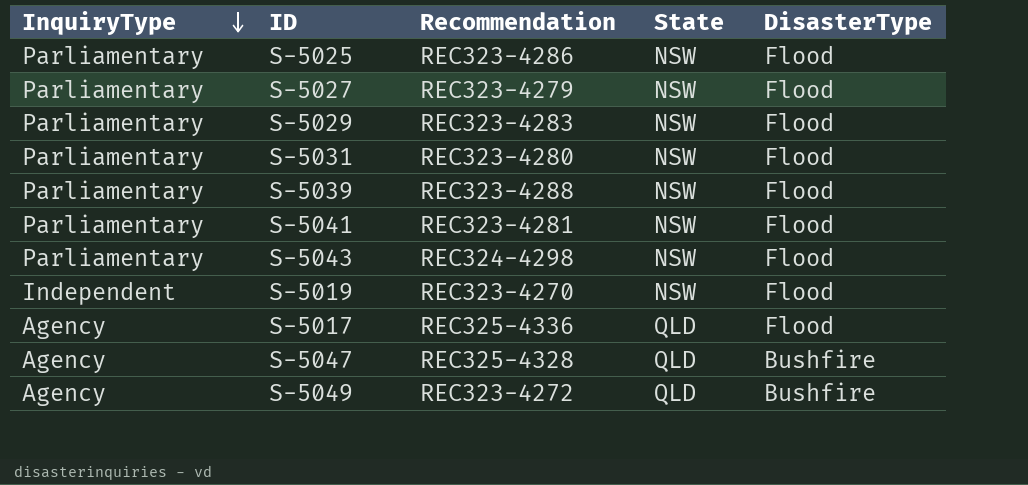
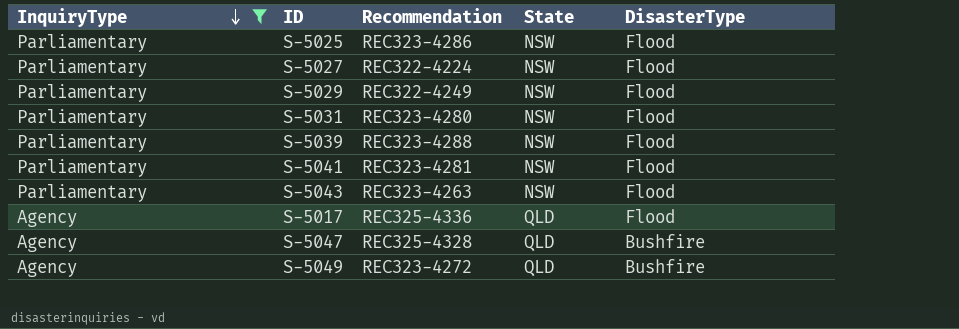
filter: none -> InquiryType != Independent
S-5027 | Recommendation: REC323-4279 -> REC322-4224
S-5029 | Recommendation: REC323-4283 -> REC322-4249
S-5043 | Recommendation: REC324-4298 -> REC323-4263

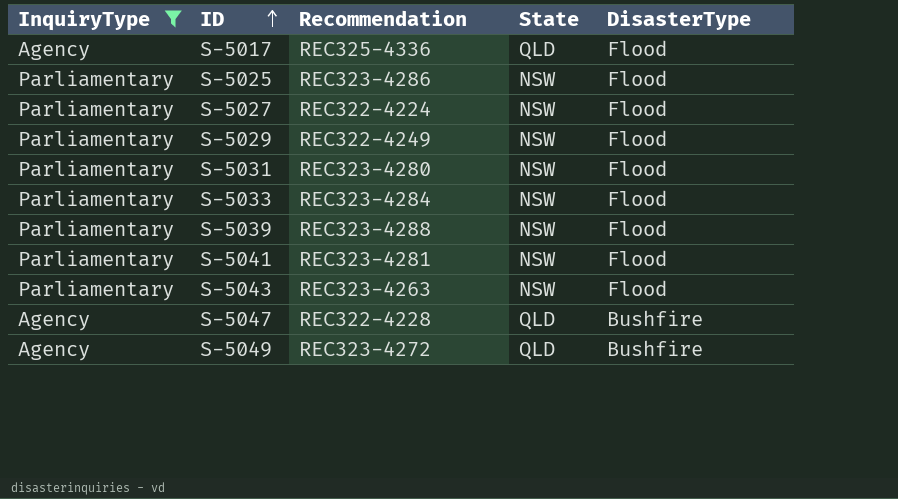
row order: InquiryType descending -> ID ascending
row S-5033: none -> Parliamentary | REC323-4284 | NSW | Flood
S-5047 | Recommendation: REC325-4328 -> REC322-4228

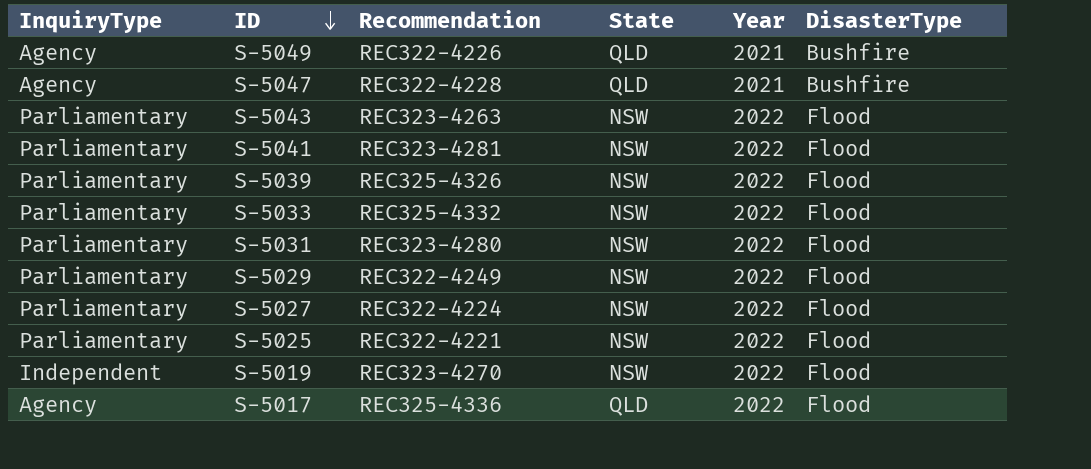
filter: InquiryType != Independent -> none
row order: ID ascending -> ID descending
column Year | position: none -> 5
S-5049 | Recommendation: REC323-4272 -> REC322-4226
S-5039 | Recommendation: REC323-4288 -> REC325-4326
S-5033 | Recommendation: REC323-4284 -> REC325-4332
S-5025 | Recommendation: REC323-4286 -> REC322-4221

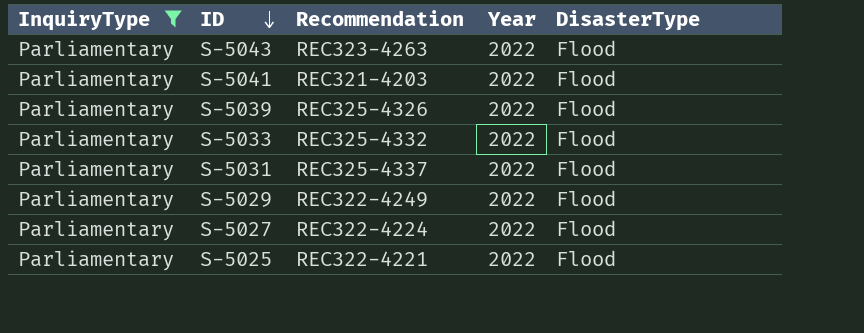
filter: none -> InquiryType = Parliamentary
column State | position: 4 -> none
S-5041 | Recommendation: REC323-4281 -> REC321-4203
S-5031 | Recommendation: REC323-4280 -> REC325-4337

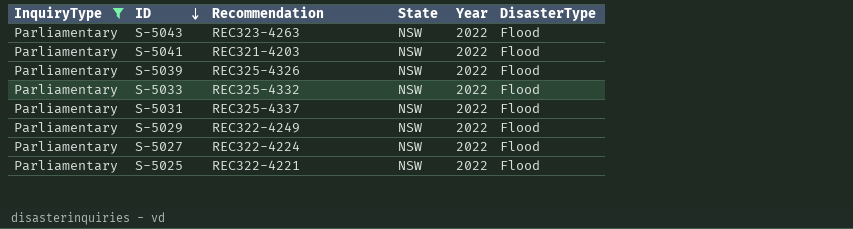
column State | position: none -> 4

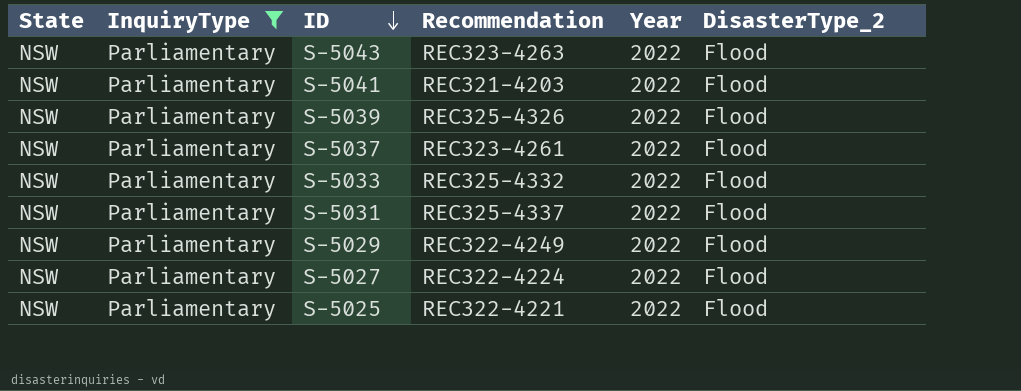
column State | position: 4 -> 1
column name: DisasterType -> DisasterType_2
row S-5037: none -> NSW | Parliamentary | REC323-4261 | 2022 | Flood

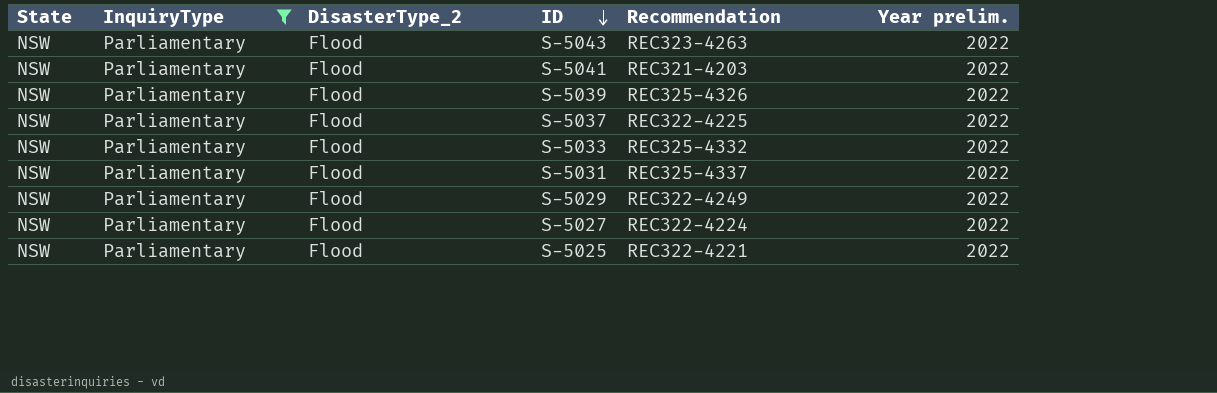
column DisasterType_2 | position: 6 -> 3
column name: Year -> Year prelim.
S-5037 | Recommendation: REC323-4261 -> REC322-4225

